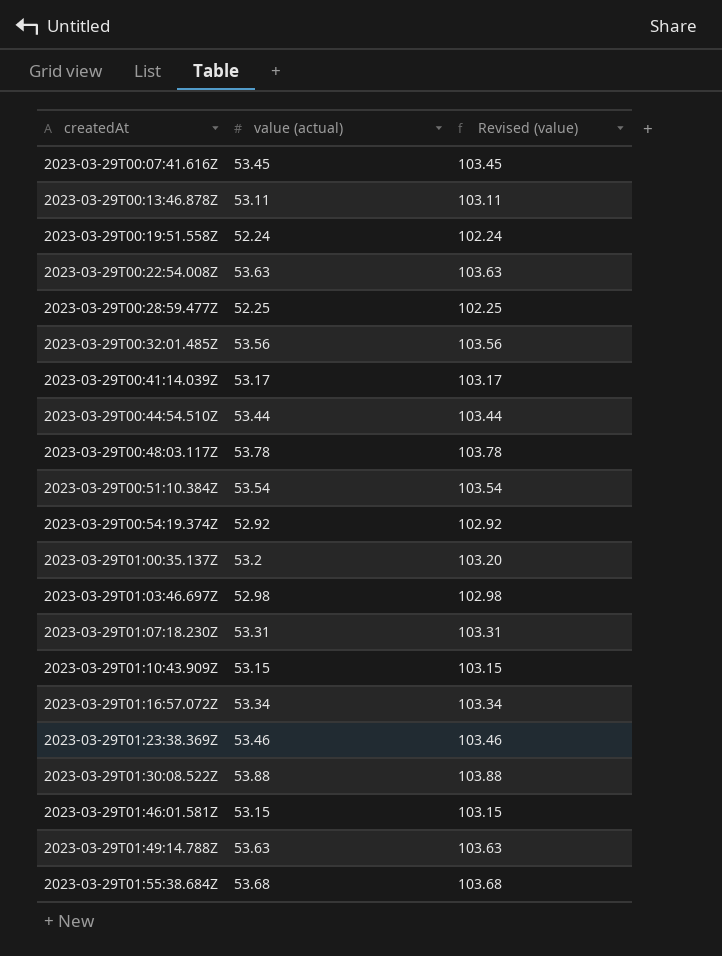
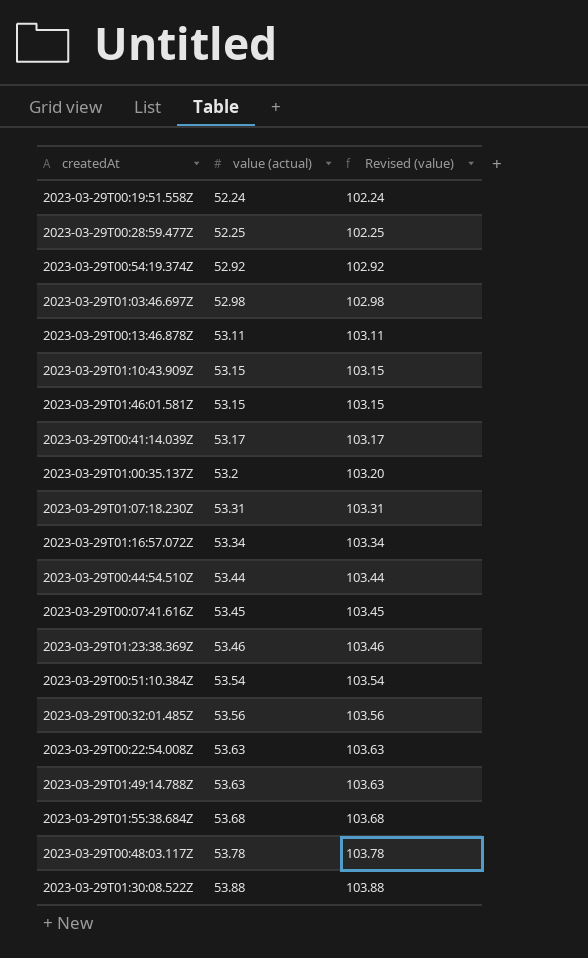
row order: createdAt ascending -> value (actual) ascending

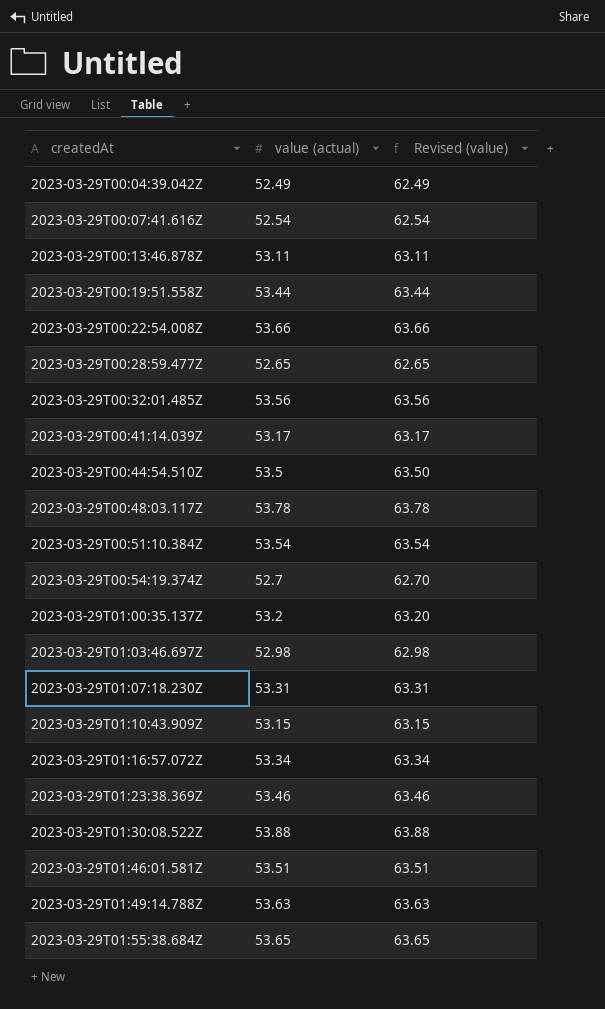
row order: value (actual) ascending -> createdAt ascending
column Revised (value) | formula: [value (actual)] + 50 -> [value (actual)] + 10
row 2023-03-29T00:04:39.042Z: none -> 52.49 | 62.49
2023-03-29T00:07:41.616Z | value (actual): 53.45 -> 52.54
2023-03-29T00:19:51.558Z | value (actual): 52.24 -> 53.44
2023-03-29T00:22:54.008Z | value (actual): 53.63 -> 53.66
2023-03-29T00:28:59.477Z | value (actual): 52.25 -> 52.65
2023-03-29T00:44:54.510Z | value (actual): 53.44 -> 53.5
2023-03-29T00:54:19.374Z | value (actual): 52.92 -> 52.7
2023-03-29T01:46:01.581Z | value (actual): 53.15 -> 53.51
2023-03-29T01:55:38.684Z | value (actual): 53.68 -> 53.65

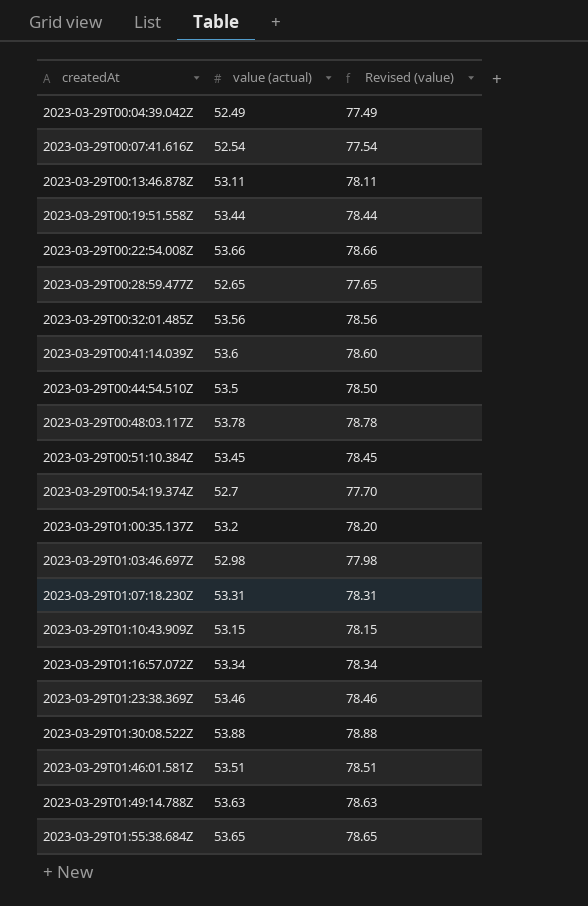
column Revised (value) | formula: [value (actual)] + 10 -> [value (actual)] + 25
2023-03-29T00:41:14.039Z | value (actual): 53.17 -> 53.6
2023-03-29T00:51:10.384Z | value (actual): 53.54 -> 53.45

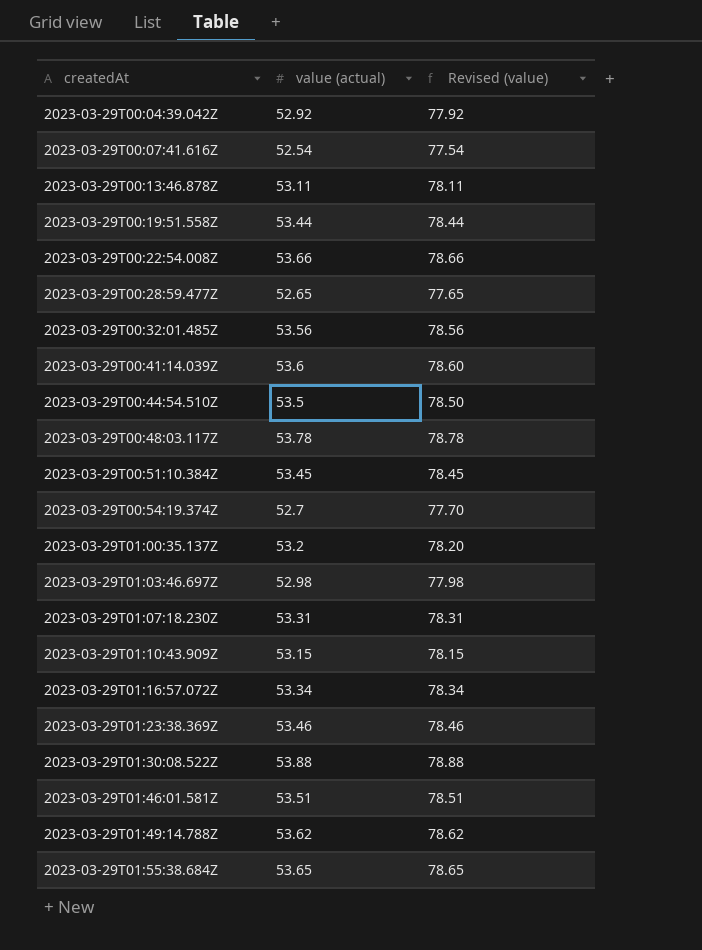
2023-03-29T00:04:39.042Z | value (actual): 52.49 -> 52.92
2023-03-29T00:04:39.042Z | Revised (value): 77.49 -> 77.92
2023-03-29T01:49:14.788Z | value (actual): 53.63 -> 53.62
2023-03-29T01:49:14.788Z | Revised (value): 78.63 -> 78.62

